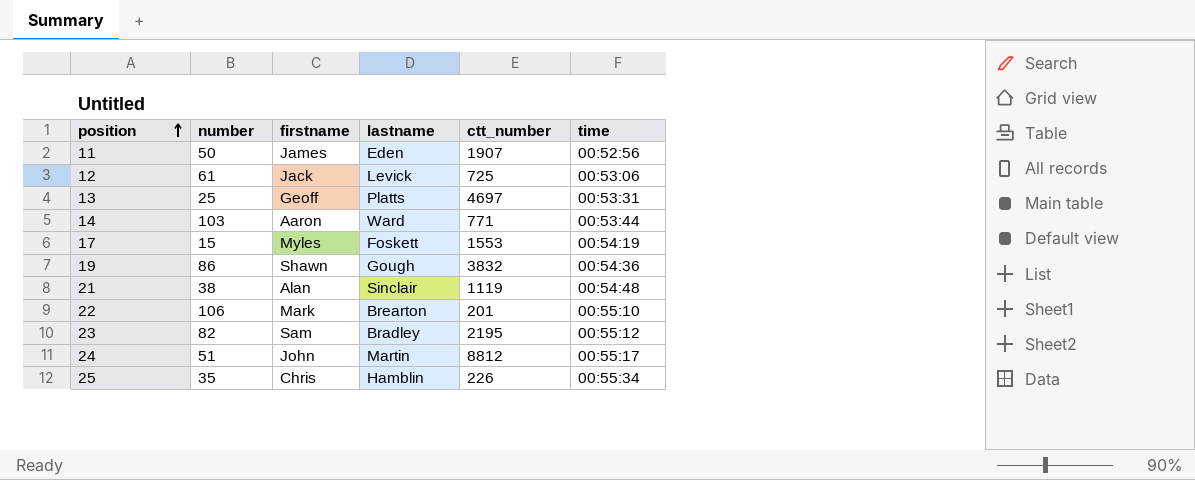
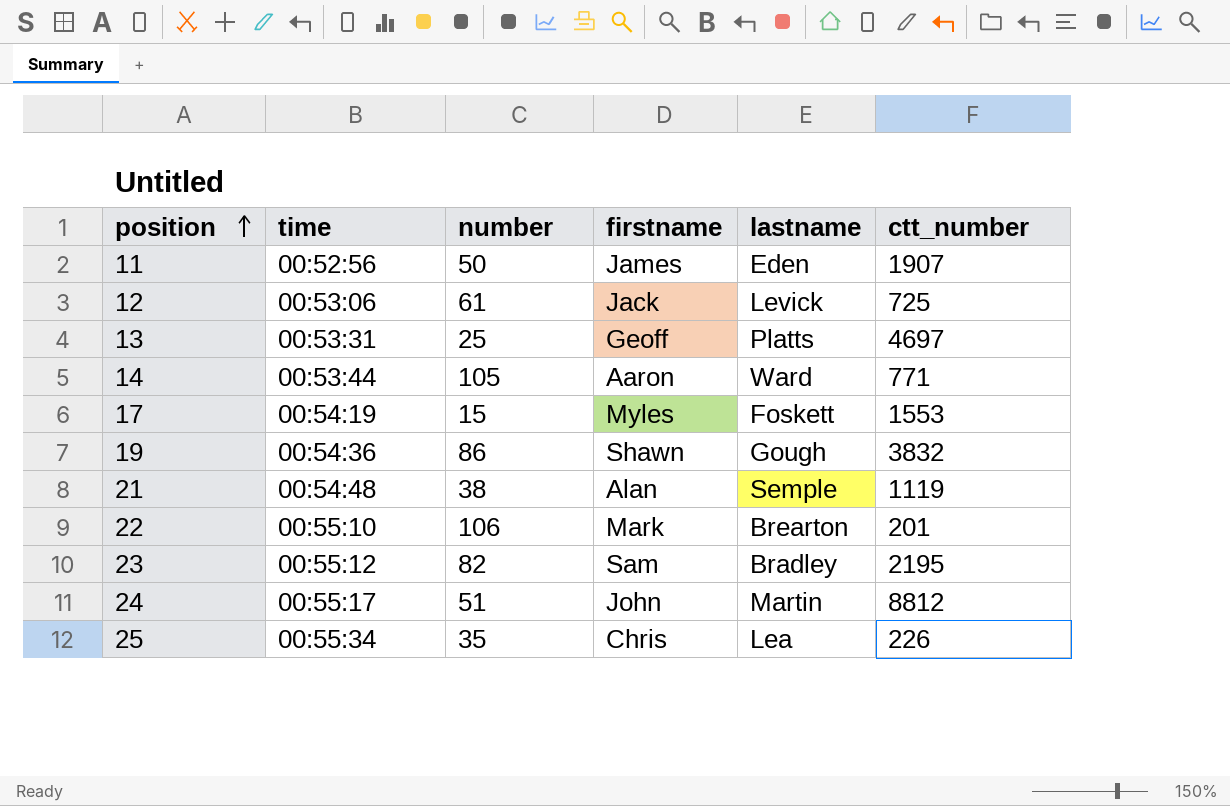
column time | position: 6 -> 2
14 | number: 103 -> 105
21 | lastname: Sinclair -> Semple
25 | lastname: Hamblin -> Lea

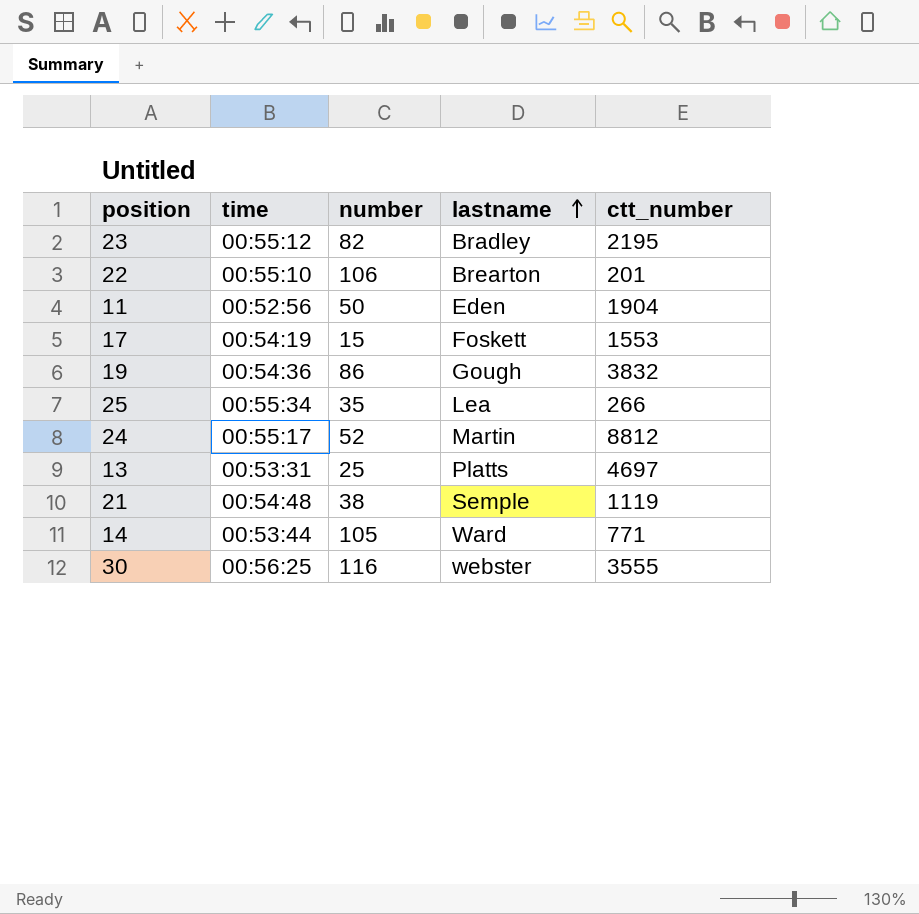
row order: position ascending -> lastname ascending
column firstname | position: 4 -> none
row 12: 00:53:06 | 61 | Jack | Levick | 725 -> none
11 | ctt_number: 1907 -> 1904
25 | ctt_number: 226 -> 266
24 | number: 51 -> 52
row 30: none -> 00:56:25 | 116 | webster | 3555

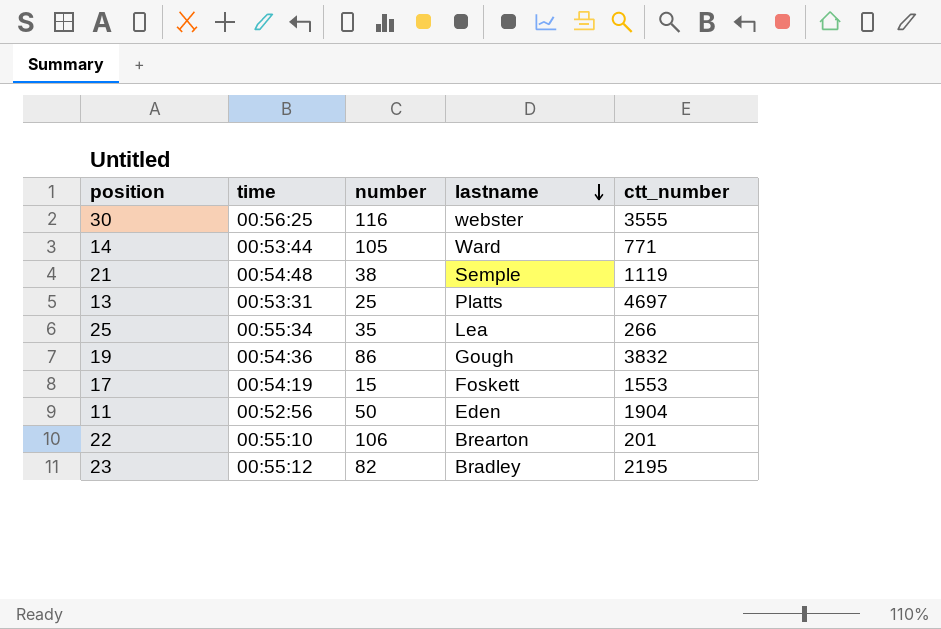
row order: lastname ascending -> lastname descending
row 24: 00:55:17 | 52 | Martin | 8812 -> none

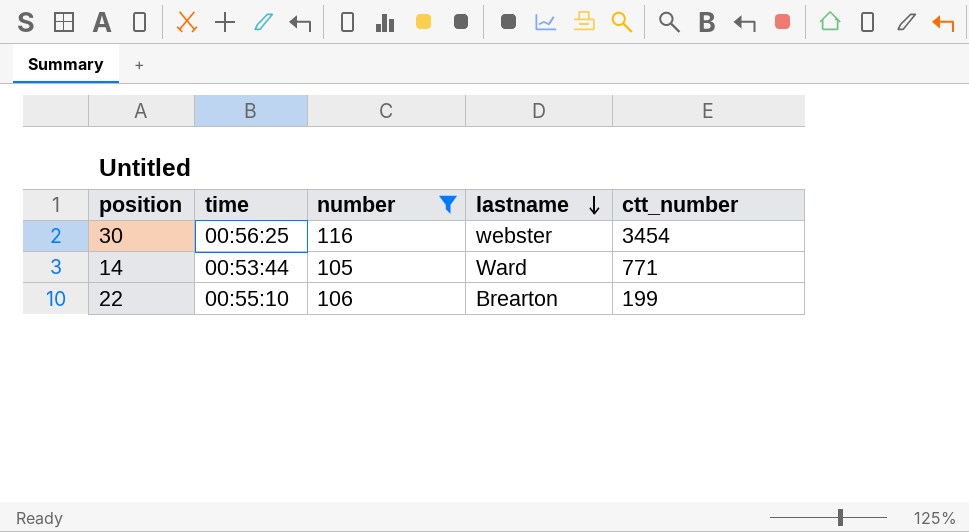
filter: none -> number >= 105
30 | ctt_number: 3555 -> 3454
22 | ctt_number: 201 -> 199

